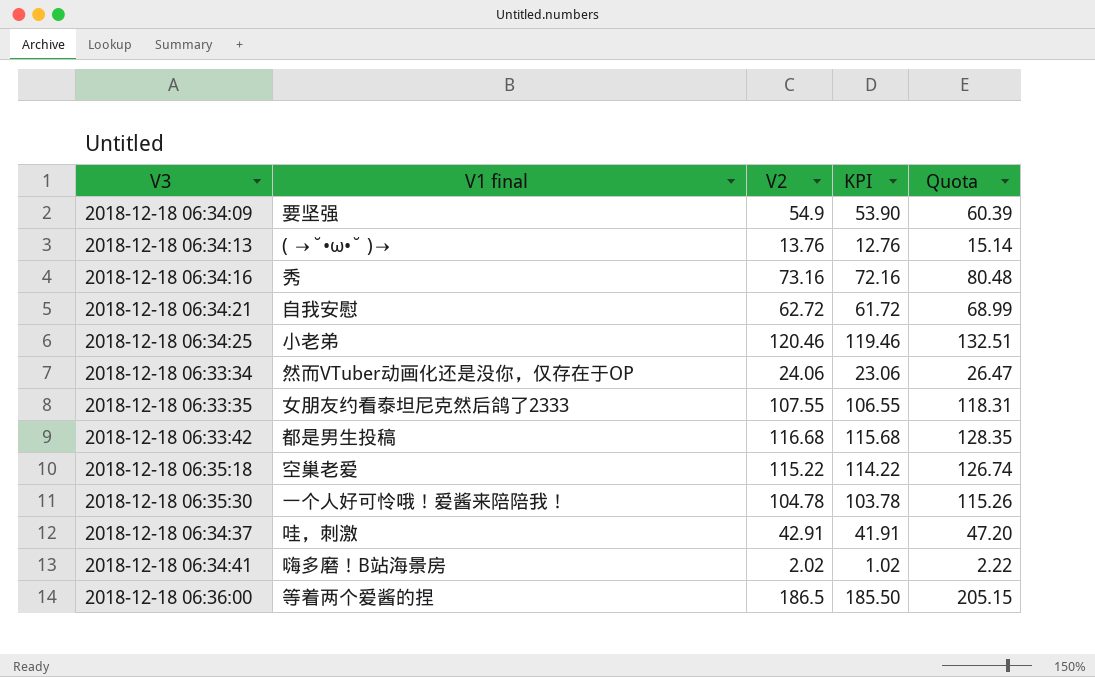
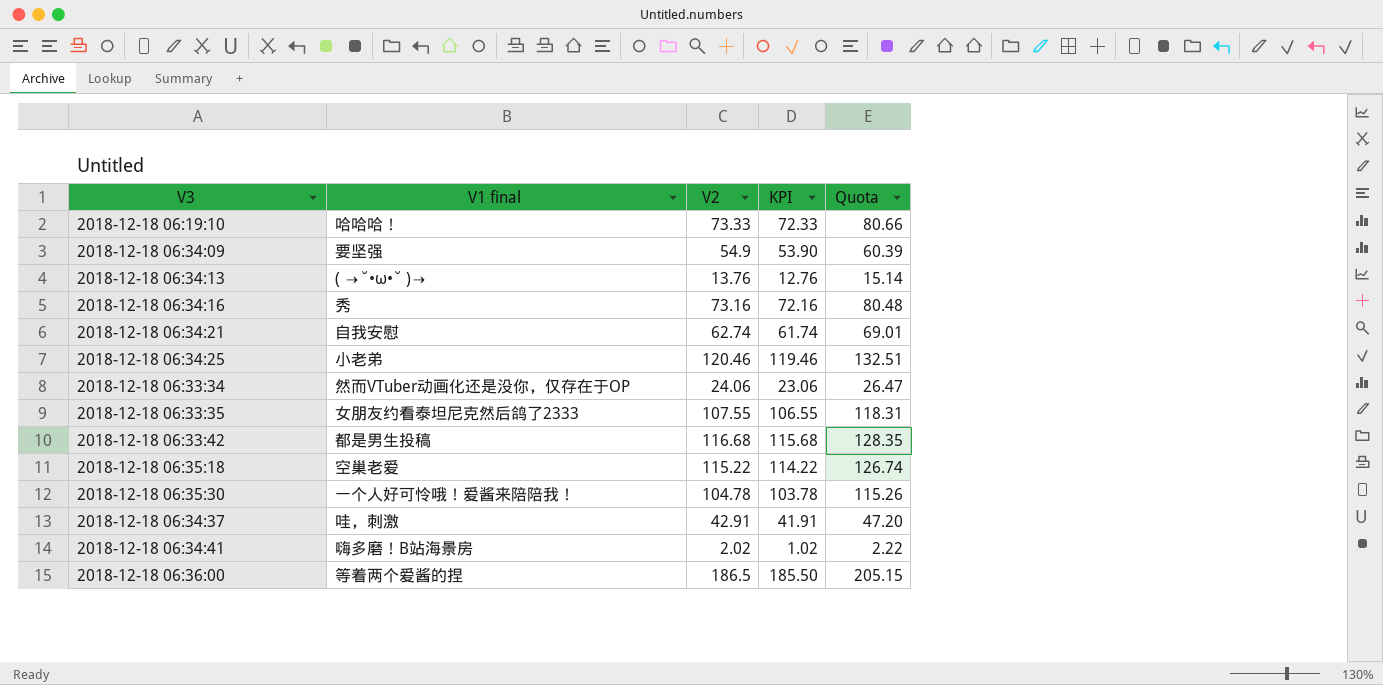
row 2018-12-18 06:19:10: none -> 哈哈哈！ | 73.33 | 72.33 | 80.66
2018-12-18 06:34:21 | V2: 62.72 -> 62.74
2018-12-18 06:34:21 | KPI: 61.72 -> 61.74
2018-12-18 06:34:21 | Quota: 68.99 -> 69.01

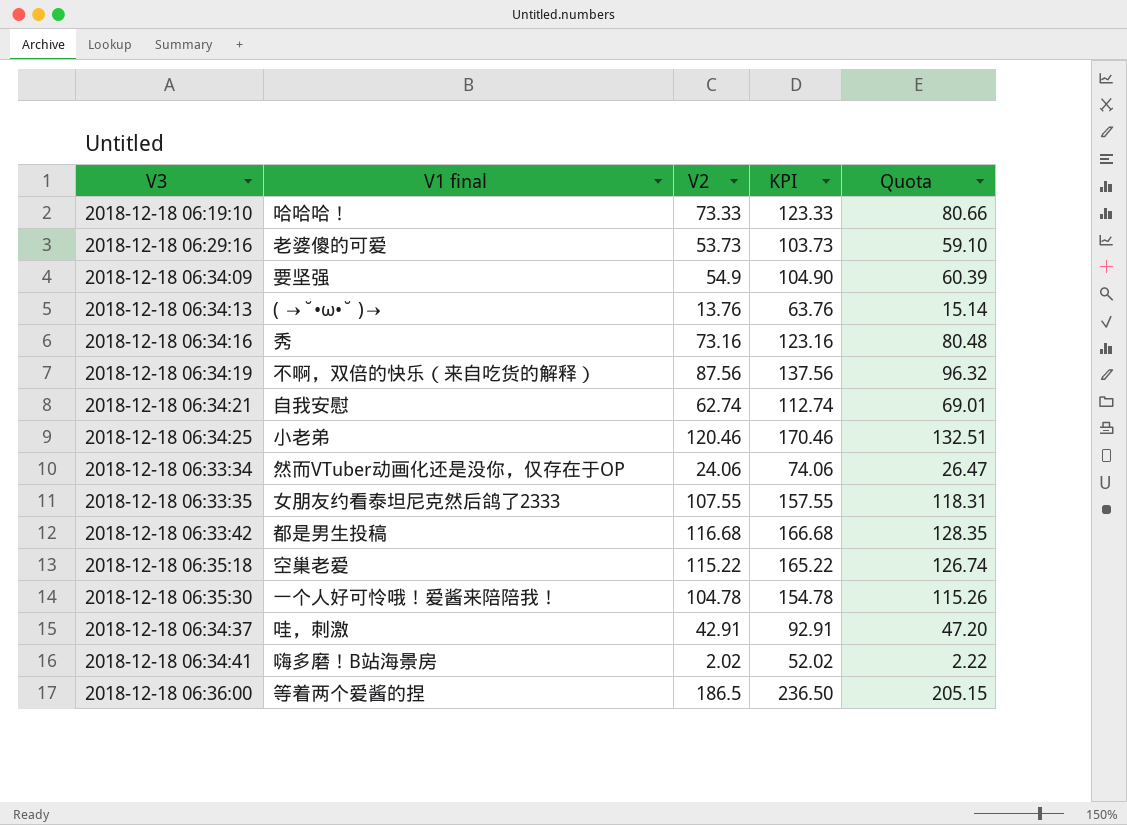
column KPI | formula: [V2] - 1 -> [V2] + 50
row 2018-12-18 06:29:16: none -> 老婆傻的可爱 | 53.73 | 103.73 | 59.10
row 2018-12-18 06:34:19: none -> 不啊，双倍的快乐（来自吃货的解释） | 87.56 | 137.56 | 96.32

